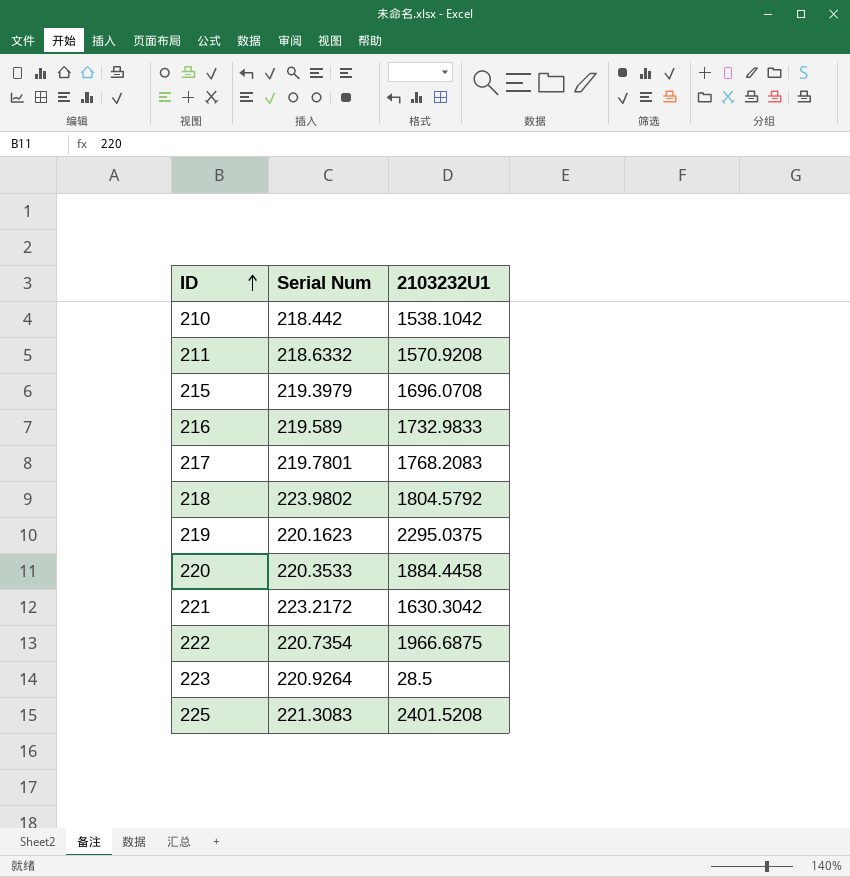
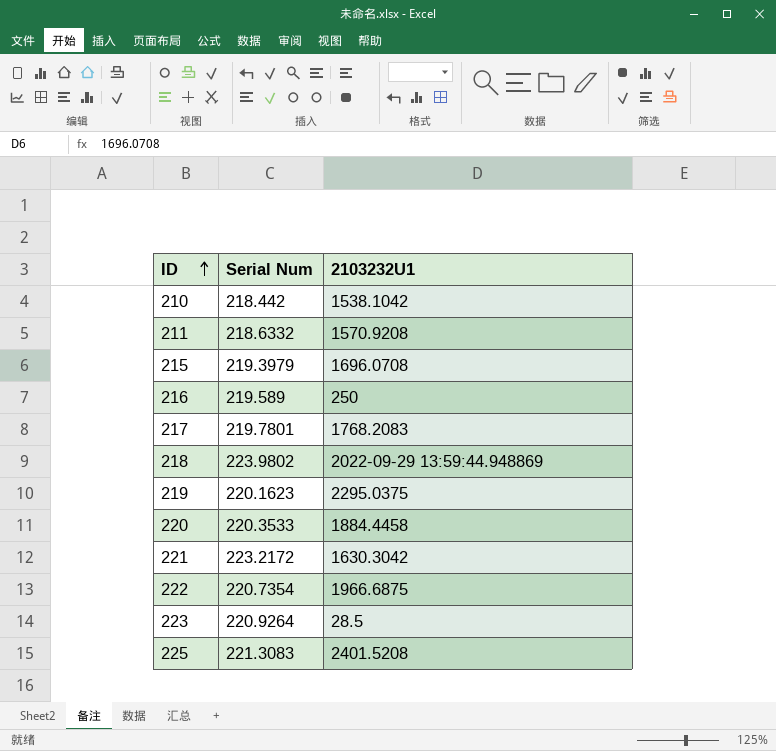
216 | 2103232U1: 1732.9833 -> 250
218 | 2103232U1: 1804.5792 -> 2022-09-29 13:59:44.948869

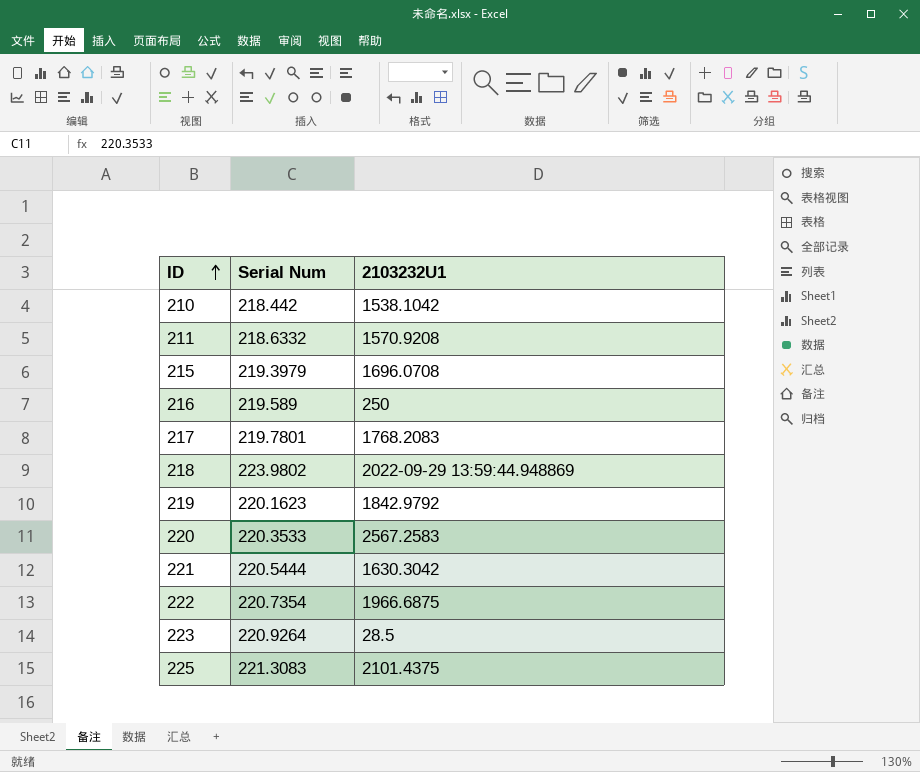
219 | 2103232U1: 2295.0375 -> 1842.9792
220 | 2103232U1: 1884.4458 -> 2567.2583
221 | Serial Num: 223.2172 -> 220.5444
225 | 2103232U1: 2401.5208 -> 2101.4375

